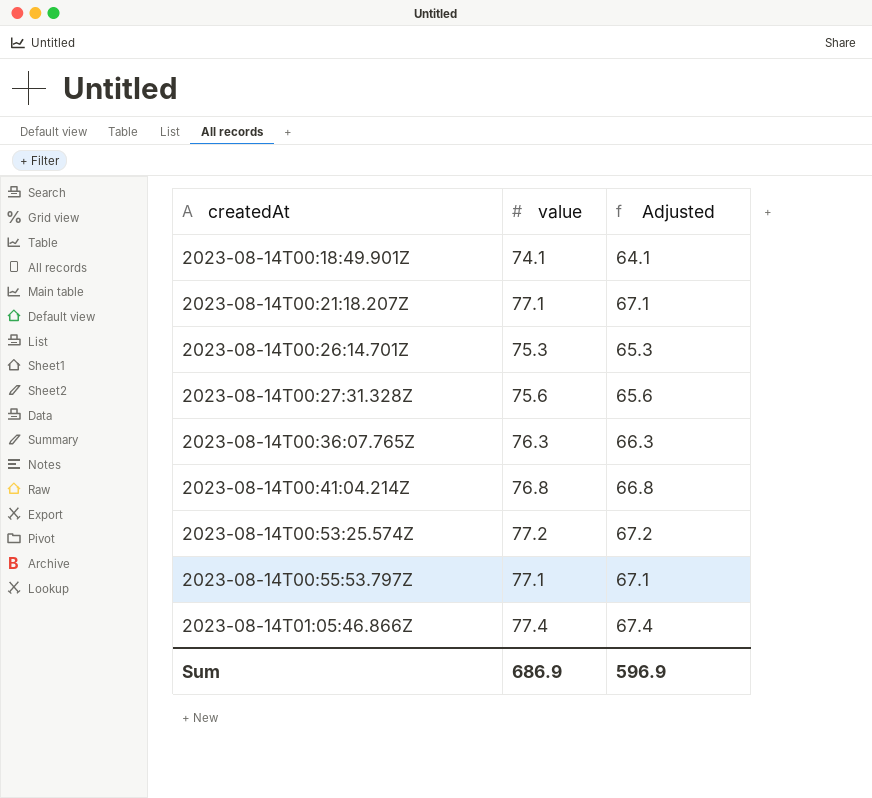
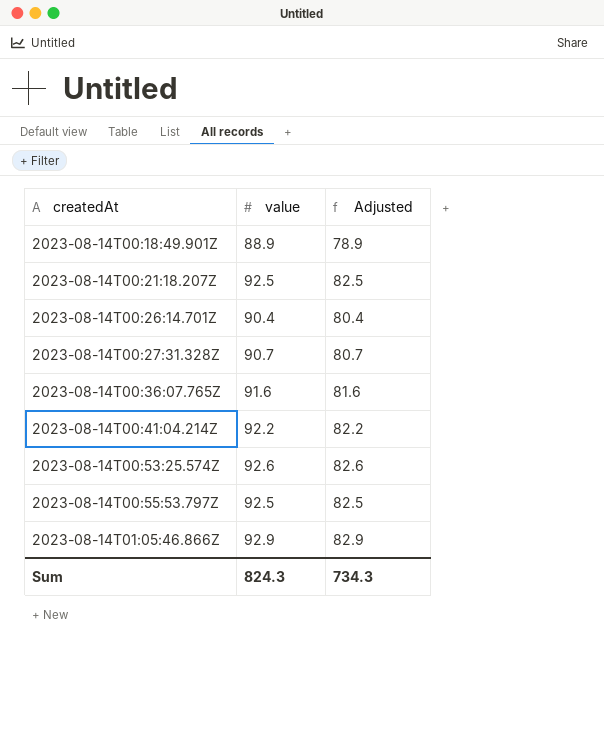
2023-08-14T00:18:49.901Z | value: 74.1 -> 88.9
2023-08-14T00:18:49.901Z | Adjusted: 64.1 -> 78.9
2023-08-14T00:21:18.207Z | value: 77.1 -> 92.5
2023-08-14T00:21:18.207Z | Adjusted: 67.1 -> 82.5
2023-08-14T00:26:14.701Z | value: 75.3 -> 90.4
2023-08-14T00:26:14.701Z | Adjusted: 65.3 -> 80.4
2023-08-14T00:27:31.328Z | value: 75.6 -> 90.7
2023-08-14T00:27:31.328Z | Adjusted: 65.6 -> 80.7
2023-08-14T00:36:07.765Z | value: 76.3 -> 91.6
2023-08-14T00:36:07.765Z | Adjusted: 66.3 -> 81.6
2023-08-14T00:41:04.214Z | value: 76.8 -> 92.2
2023-08-14T00:41:04.214Z | Adjusted: 66.8 -> 82.2
2023-08-14T00:53:25.574Z | value: 77.2 -> 92.6
2023-08-14T00:53:25.574Z | Adjusted: 67.2 -> 82.6
2023-08-14T00:55:53.797Z | value: 77.1 -> 92.5
2023-08-14T00:55:53.797Z | Adjusted: 67.1 -> 82.5
2023-08-14T01:05:46.866Z | value: 77.4 -> 92.9
2023-08-14T01:05:46.866Z | Adjusted: 67.4 -> 82.9
Sum | value: 686.9 -> 824.3
Sum | Adjusted: 596.9 -> 734.3

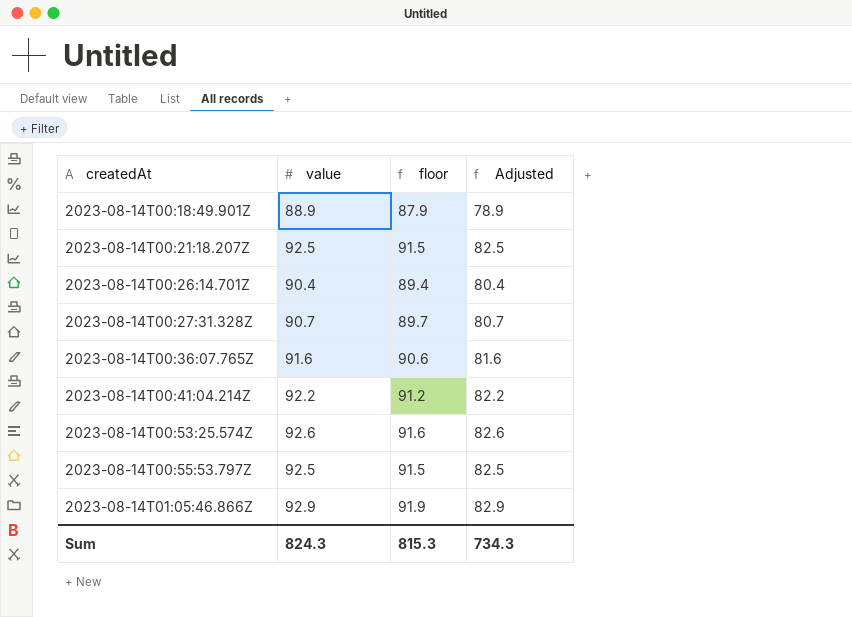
column floor | formula: none -> [value] - 1

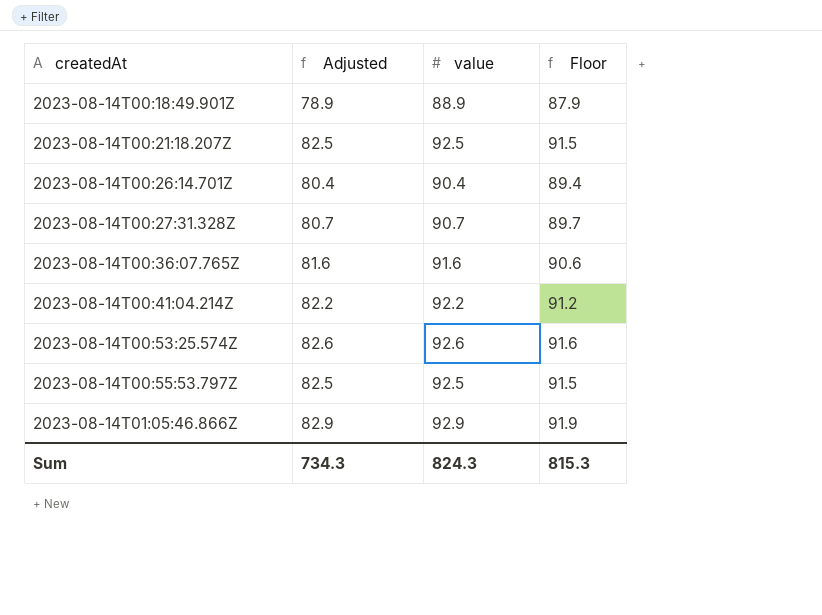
column Adjusted | position: 4 -> 2
column name: floor -> Floor

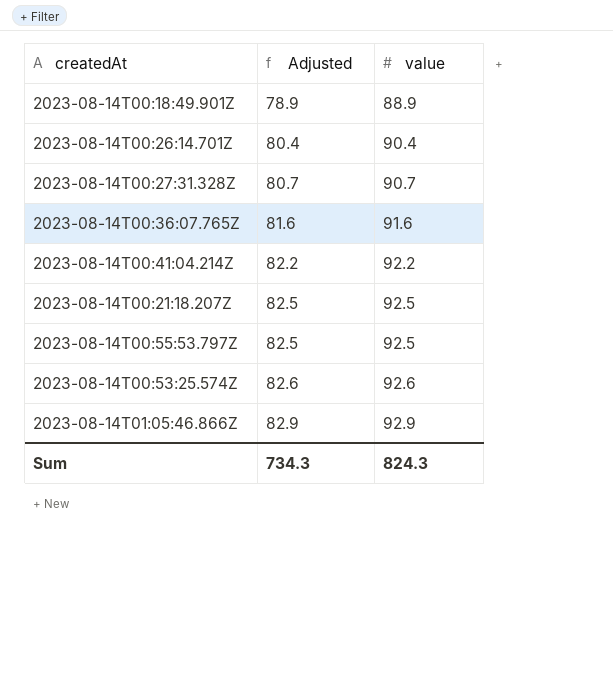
row order: createdAt ascending -> Adjusted ascending
column Floor | formula: [value] - 1 -> none

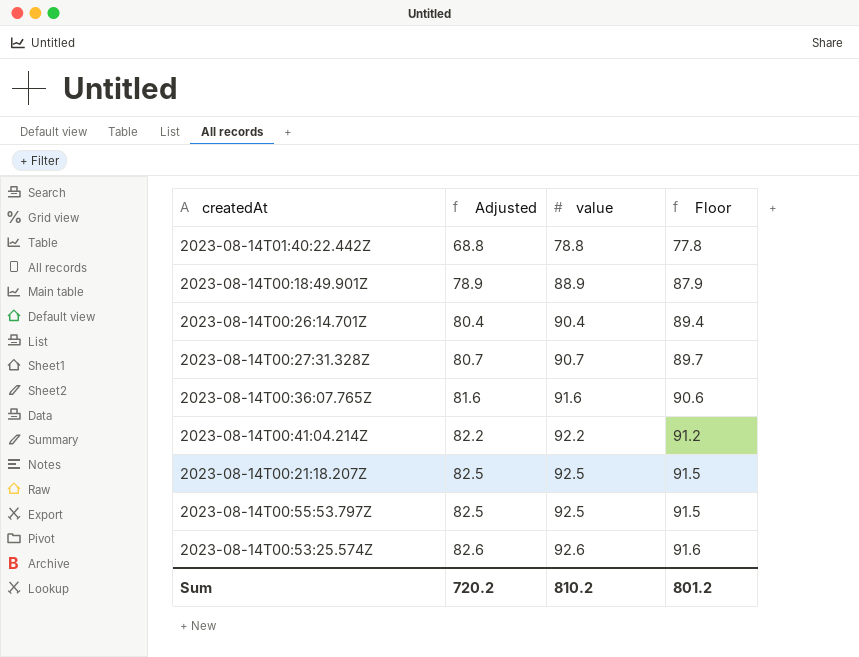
column Floor | formula: none -> [value] - 1
row 2023-08-14T01:05:46.866Z: 82.9 | 92.9 -> none
row 2023-08-14T01:40:22.442Z: none -> 68.8 | 78.8 | 77.8
Sum | Adjusted: 734.3 -> 720.2
Sum | value: 824.3 -> 810.2

